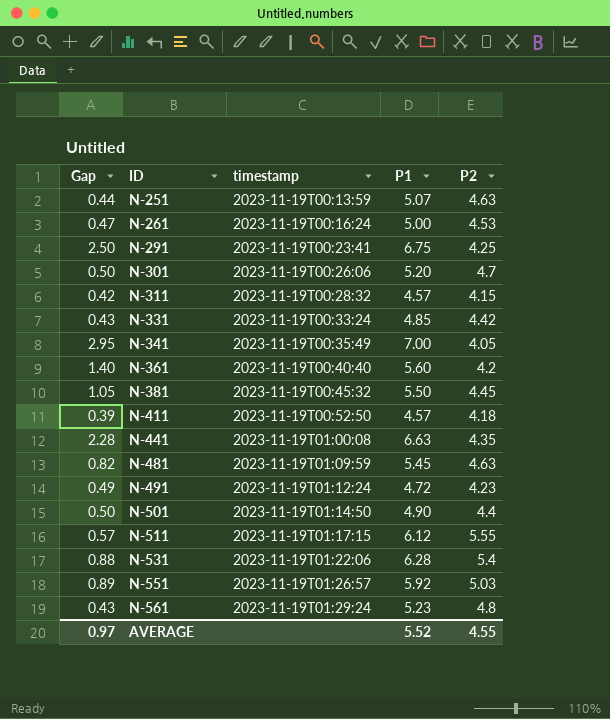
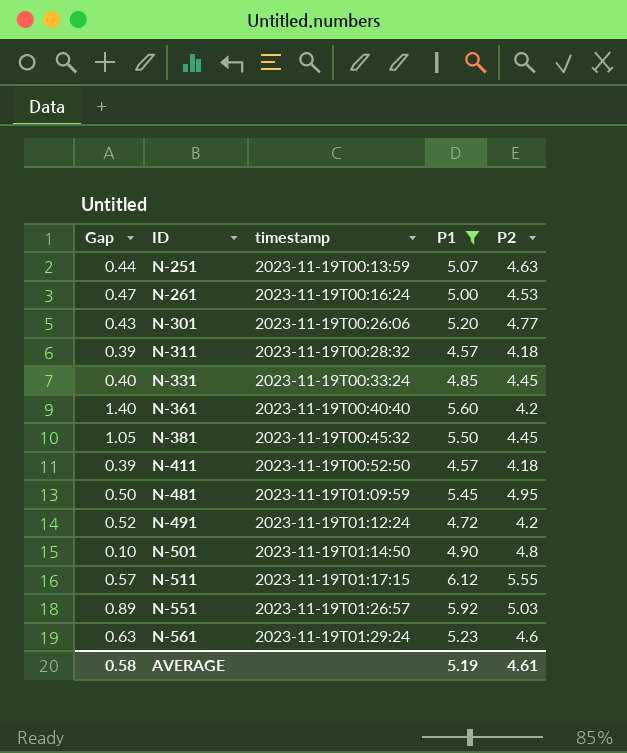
filter: none -> P1 <= 6.12
N-301 | Gap: 0.50 -> 0.43
N-301 | P2: 4.7 -> 4.77
N-311 | Gap: 0.42 -> 0.39
N-311 | P2: 4.15 -> 4.18
N-331 | Gap: 0.43 -> 0.40
N-331 | P2: 4.42 -> 4.45
N-481 | Gap: 0.82 -> 0.50
N-481 | P2: 4.63 -> 4.95
N-491 | Gap: 0.49 -> 0.52
N-491 | P2: 4.23 -> 4.2
N-501 | Gap: 0.50 -> 0.10
N-501 | P2: 4.4 -> 4.8
N-561 | Gap: 0.43 -> 0.63
N-561 | P2: 4.8 -> 4.6
AVERAGE | Gap: 0.97 -> 0.58
AVERAGE | P1: 5.52 -> 5.19
AVERAGE | P2: 4.55 -> 4.61

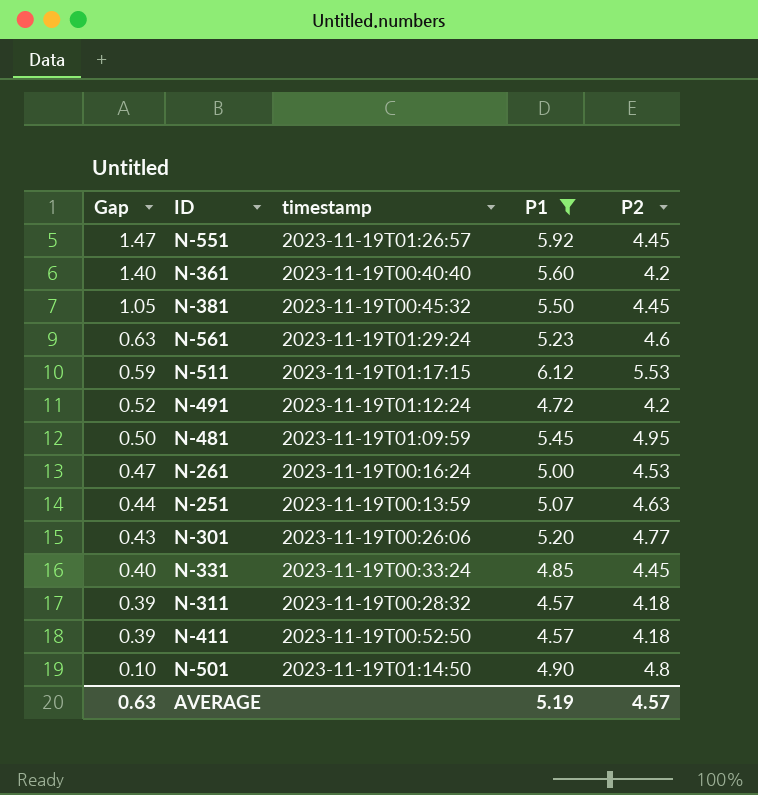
row order: ID ascending -> Gap descending
N-551 | Gap: 0.89 -> 1.47
N-551 | P2: 5.03 -> 4.45
N-511 | Gap: 0.57 -> 0.59
N-511 | P2: 5.55 -> 5.53
AVERAGE | Gap: 0.58 -> 0.63
AVERAGE | P2: 4.61 -> 4.57

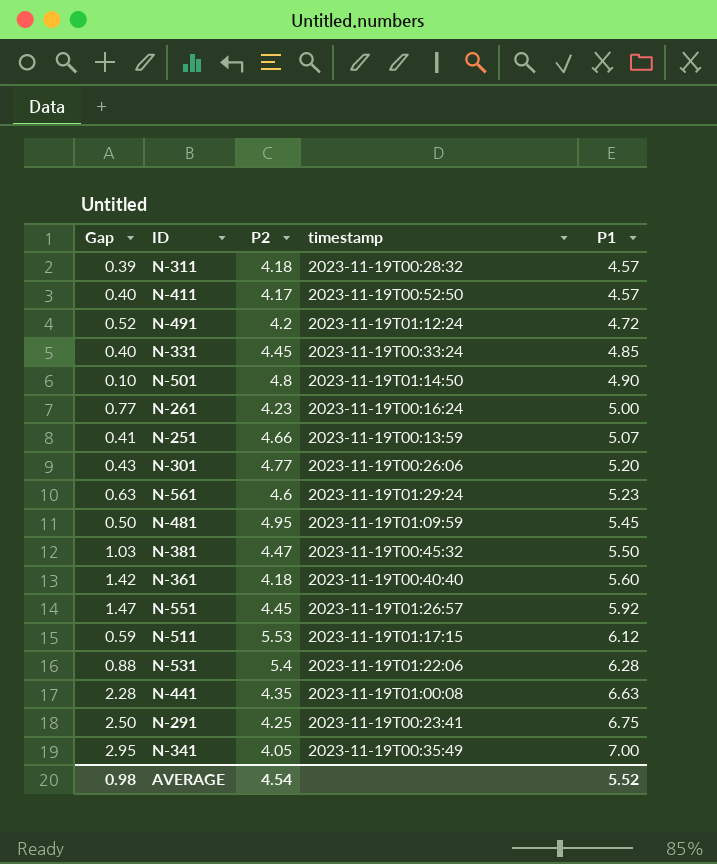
filter: P1 <= 6.12 -> none
row order: Gap descending -> P1 ascending
column P2 | position: 5 -> 3
N-411 | Gap: 0.39 -> 0.40
N-411 | P2: 4.18 -> 4.17
N-261 | Gap: 0.47 -> 0.77
N-261 | P2: 4.53 -> 4.23
N-251 | Gap: 0.44 -> 0.41
N-251 | P2: 4.63 -> 4.66
N-381 | Gap: 1.05 -> 1.03
N-381 | P2: 4.45 -> 4.47
N-361 | Gap: 1.40 -> 1.42
N-361 | P2: 4.2 -> 4.18
AVERAGE | Gap: 0.63 -> 0.98
AVERAGE | P2: 4.57 -> 4.54
AVERAGE | P1: 5.19 -> 5.52

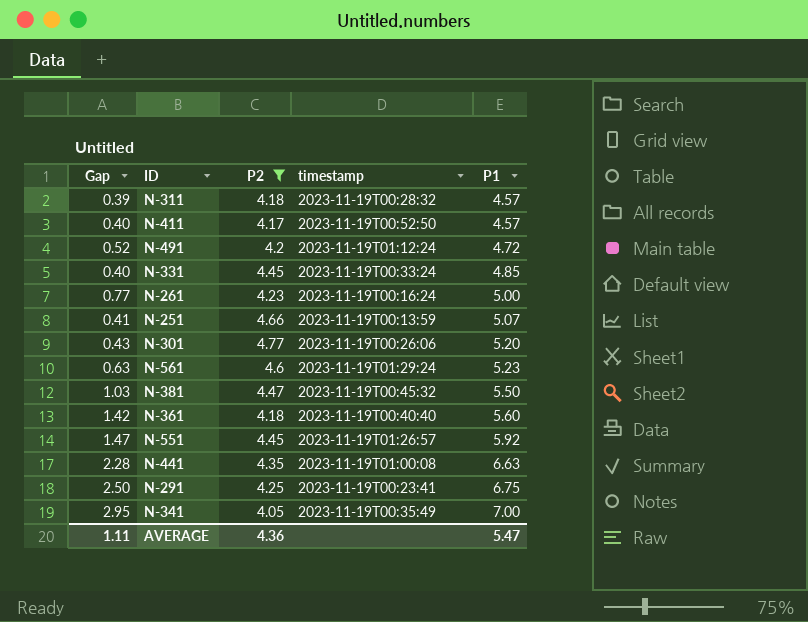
filter: none -> P2 <= 4.77
AVERAGE | Gap: 0.98 -> 1.11
AVERAGE | P2: 4.54 -> 4.36
AVERAGE | P1: 5.52 -> 5.47

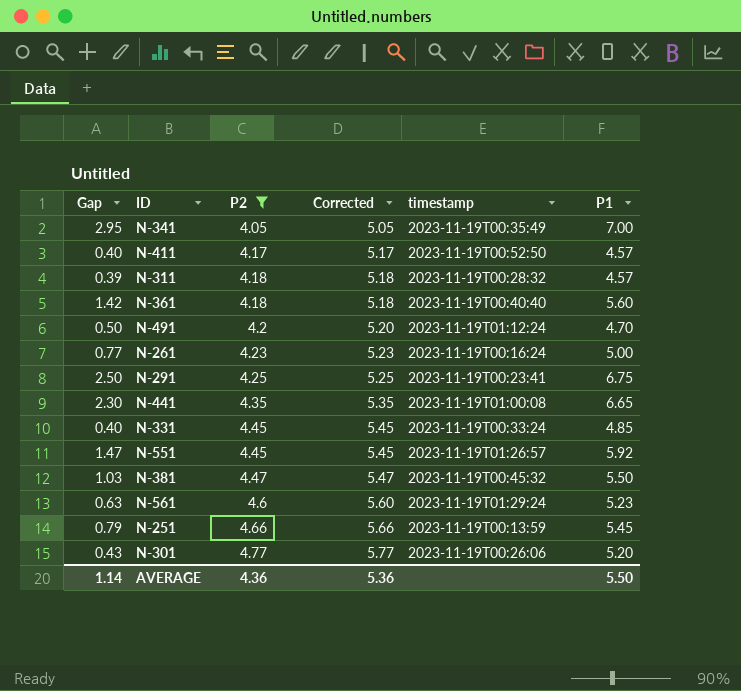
row order: P1 ascending -> P2 ascending
column Corrected | formula: none -> [P2] + 1
N-491 | Gap: 0.52 -> 0.50
N-491 | P1: 4.72 -> 4.70
N-441 | Gap: 2.28 -> 2.30
N-441 | P1: 6.63 -> 6.65
N-251 | Gap: 0.41 -> 0.79
N-251 | P1: 5.07 -> 5.45
AVERAGE | Gap: 1.11 -> 1.14
AVERAGE | P1: 5.47 -> 5.50

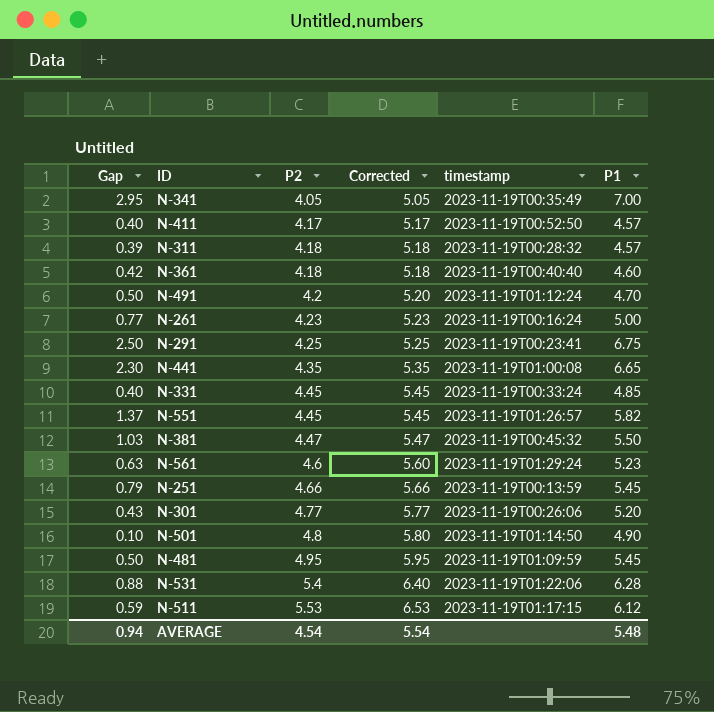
filter: P2 <= 4.77 -> none
N-361 | Gap: 1.42 -> 0.42
N-361 | P1: 5.60 -> 4.60
N-551 | Gap: 1.47 -> 1.37
N-551 | P1: 5.92 -> 5.82
AVERAGE | Gap: 1.14 -> 0.94
AVERAGE | P2: 4.36 -> 4.54
AVERAGE | Corrected: 5.36 -> 5.54
AVERAGE | P1: 5.50 -> 5.48

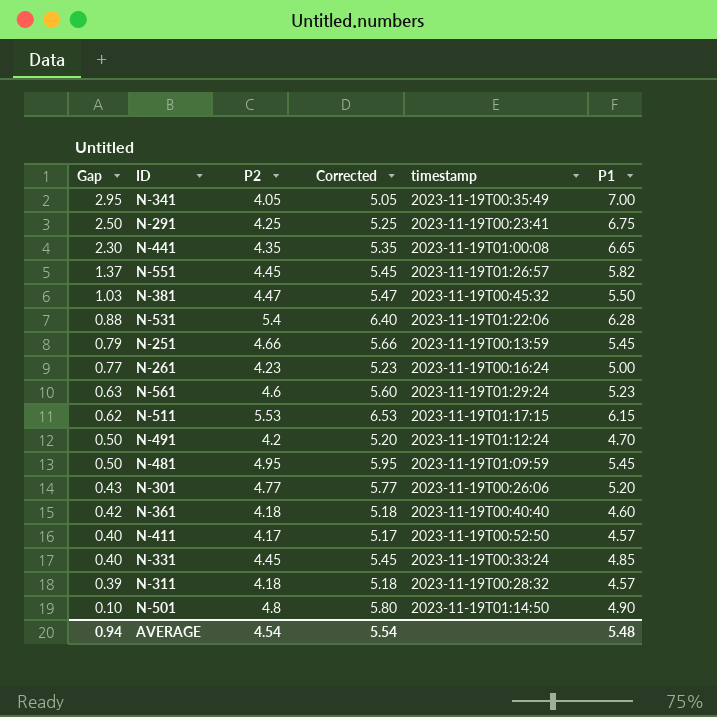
row order: P2 ascending -> Gap descending
N-511 | Gap: 0.59 -> 0.62
N-511 | P1: 6.12 -> 6.15

